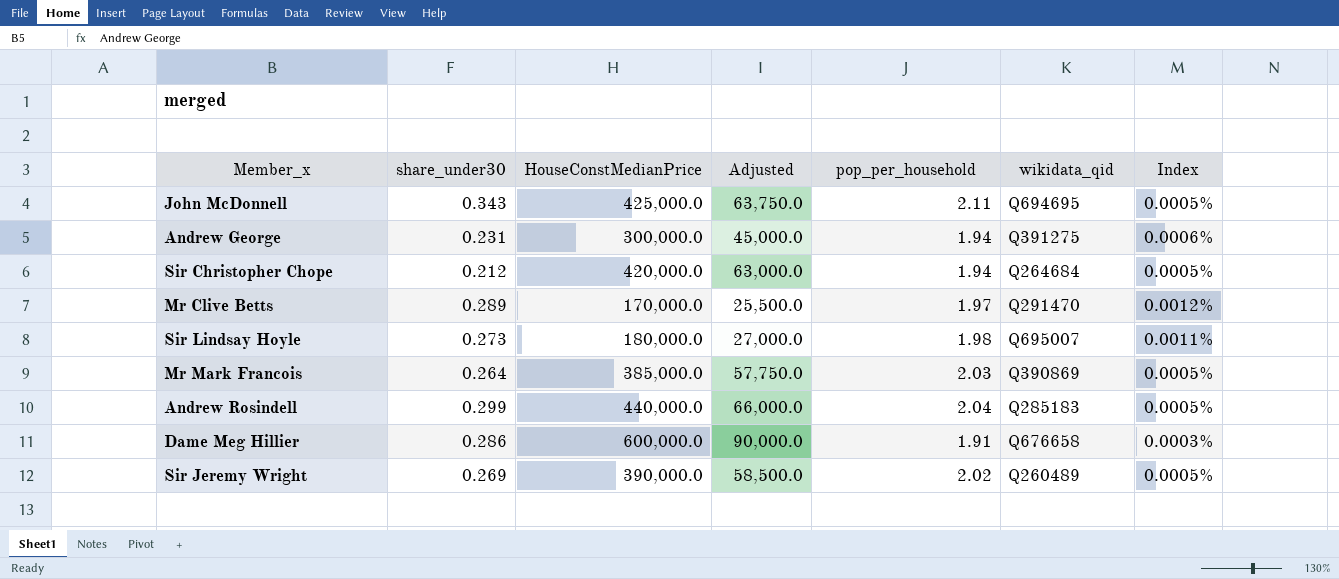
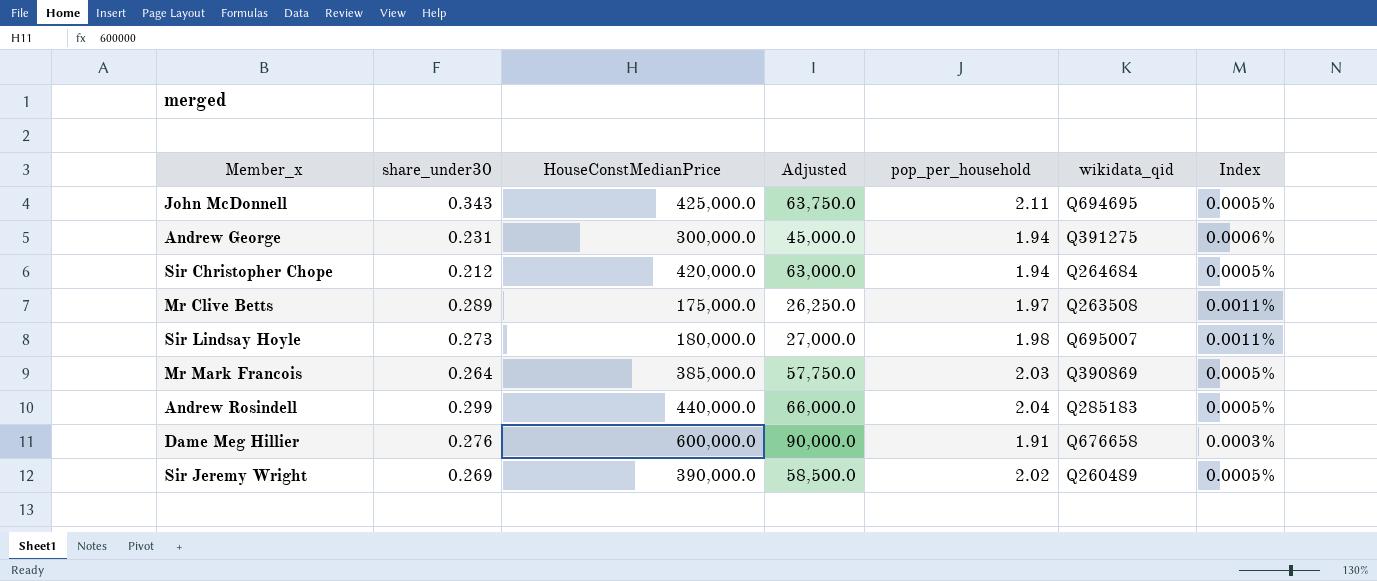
Mr Clive Betts | HouseConstMedianPrice: 170,000.0 -> 175,000.0
Mr Clive Betts | Adjusted: 25,500.0 -> 26,250.0
Mr Clive Betts | wikidata_qid: Q291470 -> Q263508
Mr Clive Betts | Index: 0.0012% -> 0.0011%
Dame Meg Hillier | share_under30: 0.286 -> 0.276

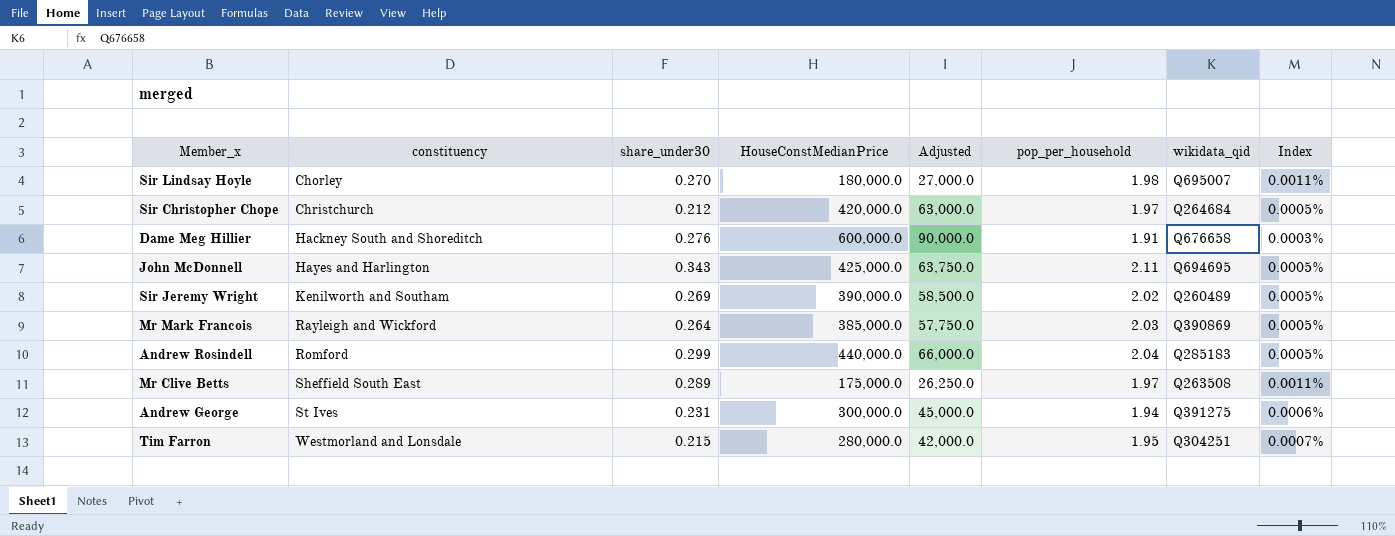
row order: none -> constituency ascending
column constituency | position: none -> 2
Sir Lindsay Hoyle | share_under30: 0.273 -> 0.270
Sir Christopher Chope | pop_per_household: 1.94 -> 1.97
row Tim Farron: none -> Westmorland and Lonsdale | 0.215 | 280,000.0 | 42,000.0 | 1.95 | Q304251 | 0.0007%

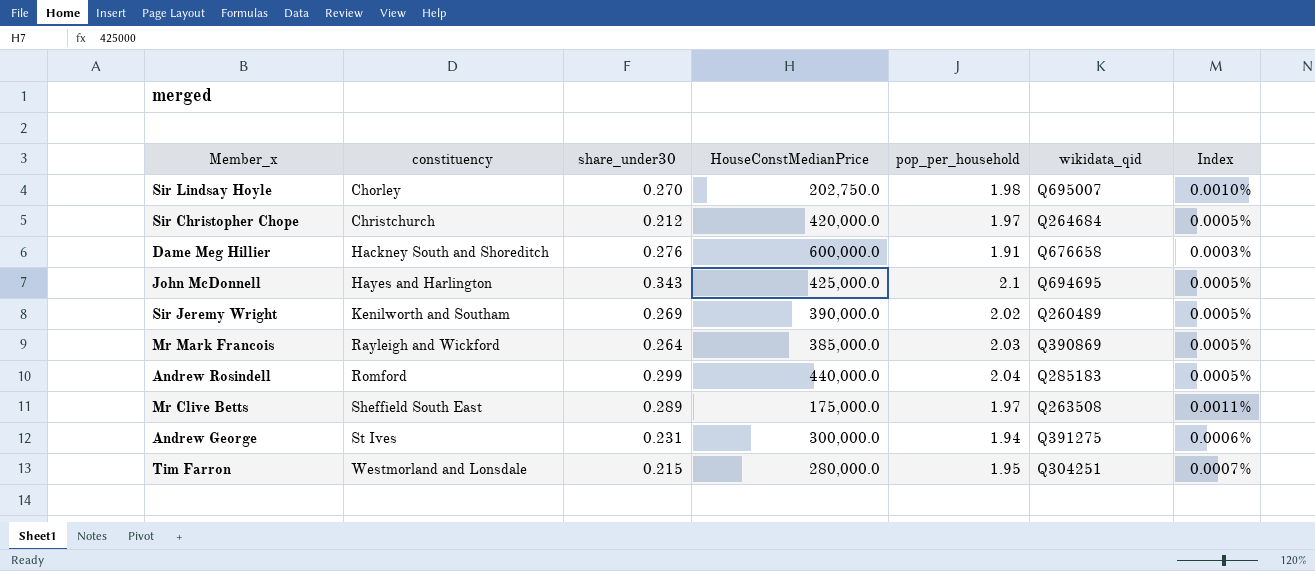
column Adjusted | formula: [HouseConstMedianPrice] * 0.15 -> none
Sir Lindsay Hoyle | HouseConstMedianPrice: 180,000.0 -> 202,750.0
Sir Lindsay Hoyle | Index: 0.0011% -> 0.0010%
John McDonnell | pop_per_household: 2.11 -> 2.1

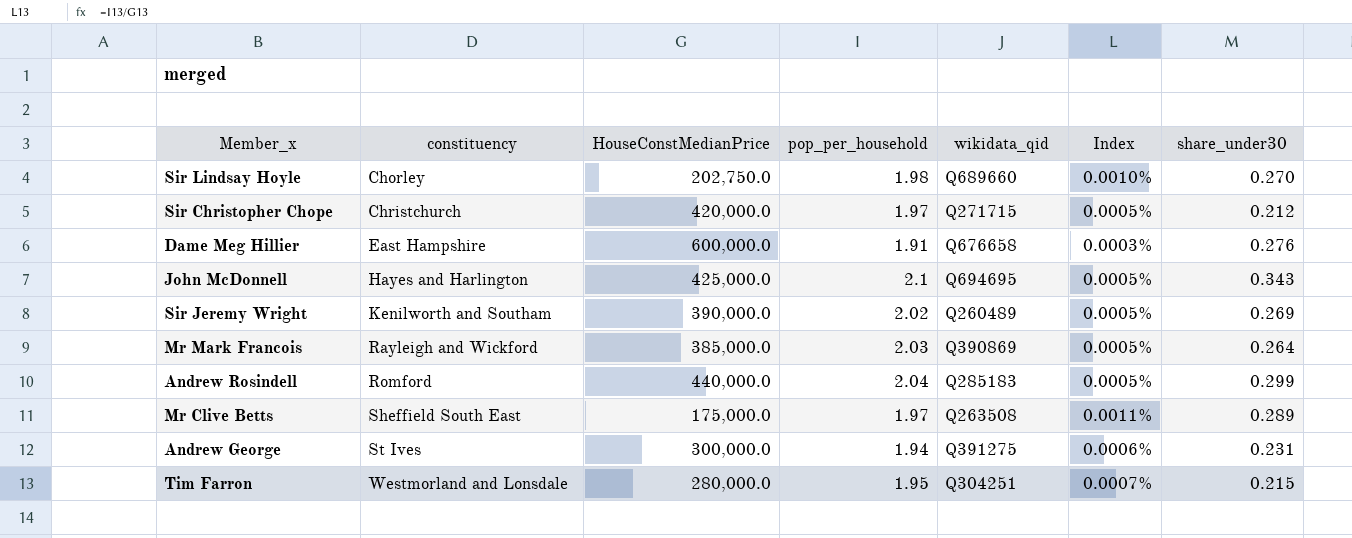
column share_under30 | position: 3 -> 7
Sir Lindsay Hoyle | wikidata_qid: Q695007 -> Q689660
Sir Christopher Chope | wikidata_qid: Q264684 -> Q271715
Dame Meg Hillier | constituency: Hackney South and Shoreditch -> East Hampshire

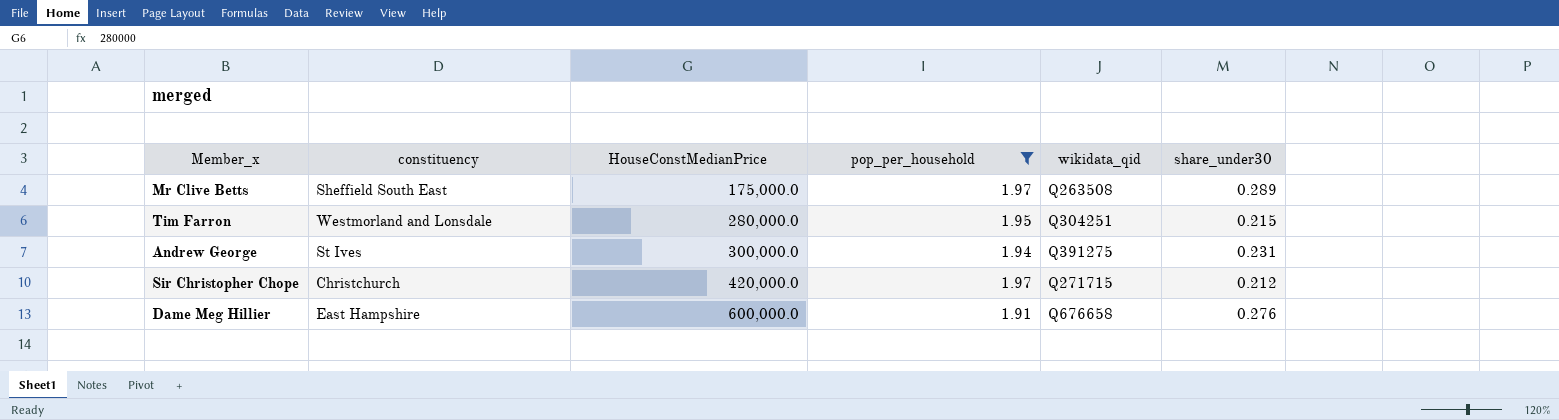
filter: none -> pop_per_household <= 1.97
row order: constituency ascending -> HouseConstMedianPrice ascending
column Index | formula: [pop_per_household] / [HouseConstMedianPrice] -> none

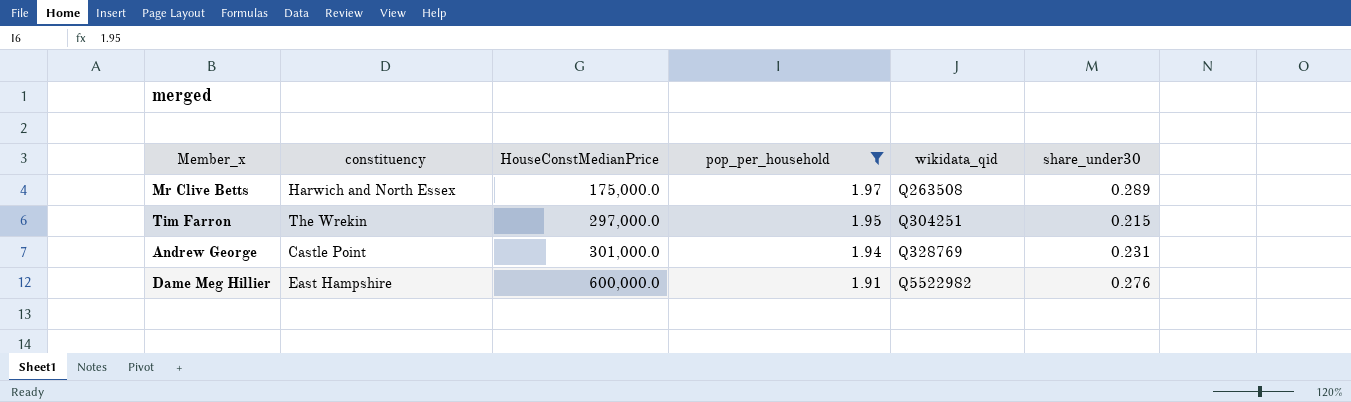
row Sir Christopher Chope: Christchurch | 420,000.0 | 1.97 | Q271715 | 0.212 -> none
Mr Clive Betts | constituency: Sheffield South East -> Harwich and North Essex
Tim Farron | constituency: Westmorland and Lonsdale -> The Wrekin
Tim Farron | HouseConstMedianPrice: 280,000.0 -> 297,000.0
Andrew George | constituency: St Ives -> Castle Point
Andrew George | HouseConstMedianPrice: 300,000.0 -> 301,000.0
Andrew George | wikidata_qid: Q391275 -> Q328769
Dame Meg Hillier | wikidata_qid: Q676658 -> Q5522982

